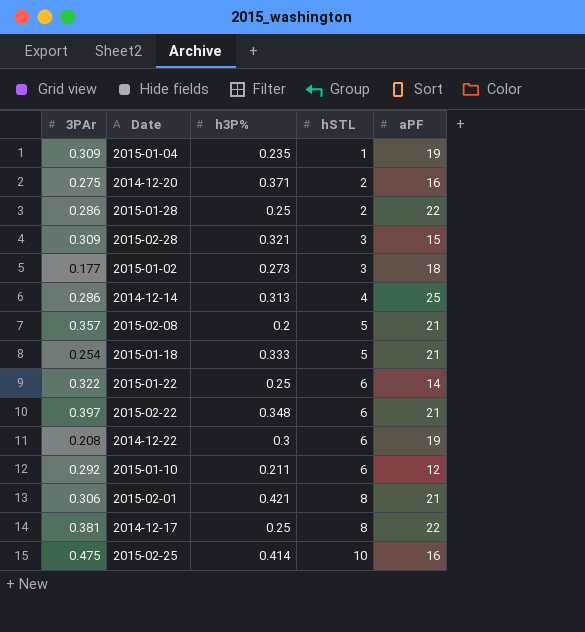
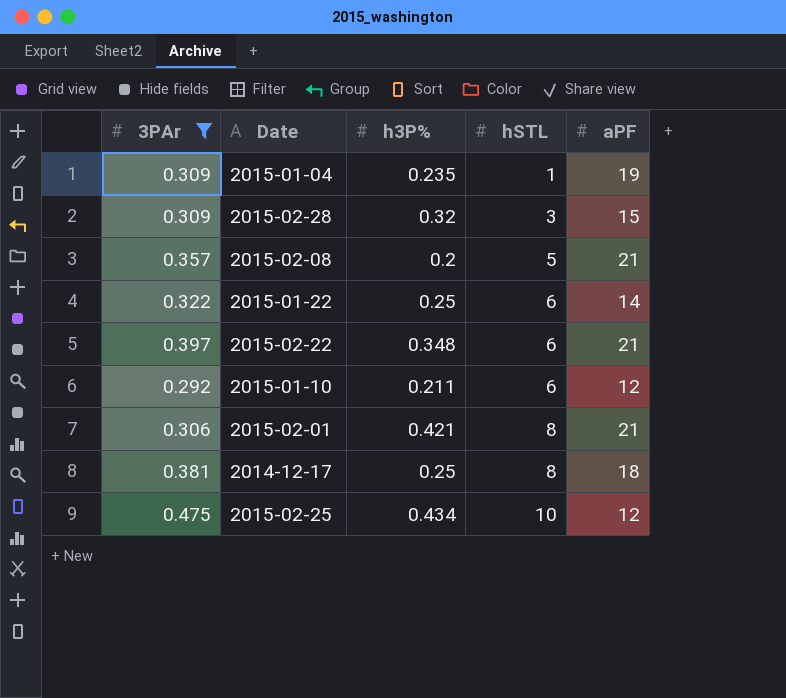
filter: none -> 3PAr >= 0.292
2015-02-28 | h3P%: 0.321 -> 0.32
2014-12-17 | aPF: 22 -> 18
2015-02-25 | h3P%: 0.414 -> 0.434
2015-02-25 | aPF: 16 -> 12

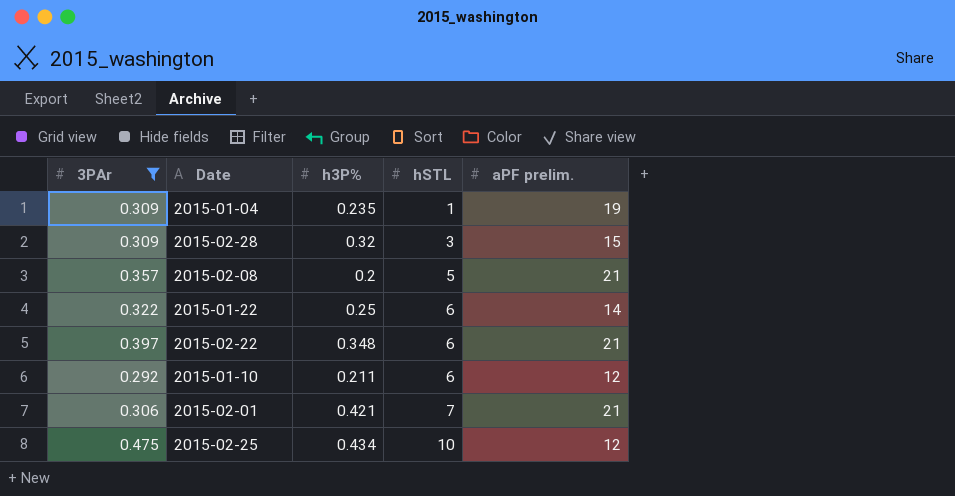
column name: aPF -> aPF prelim.
row 2014-12-17: 0.381 | 0.25 | 8 | 18 -> none
2015-02-01 | hSTL: 8 -> 7

